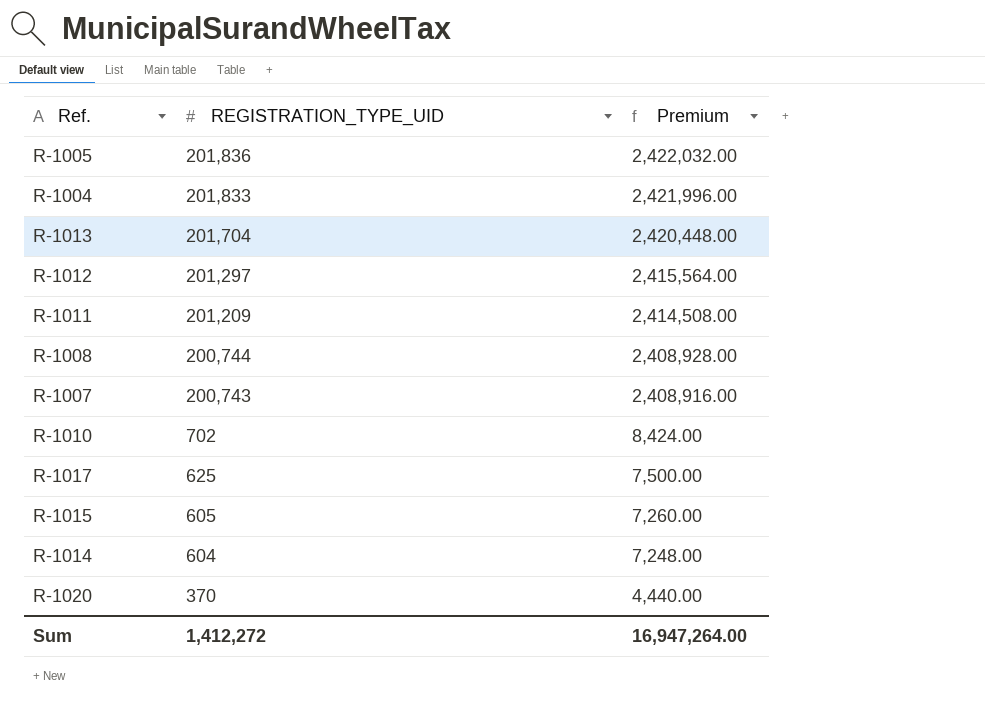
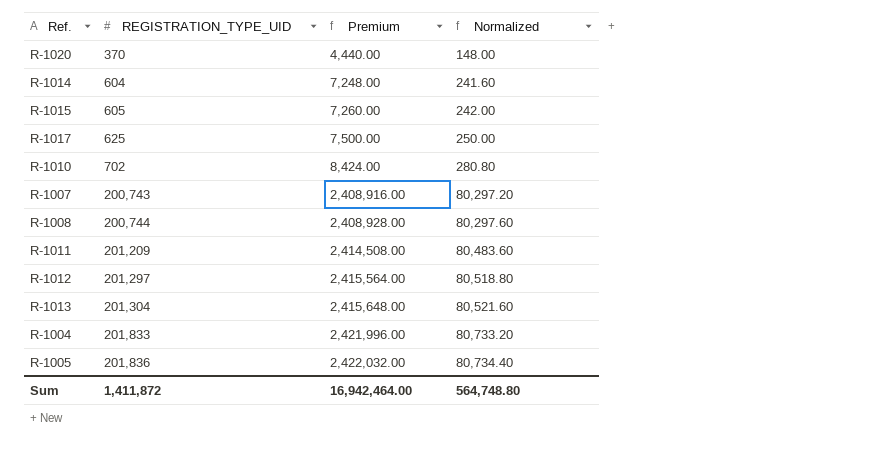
row order: REGISTRATION_TYPE_UID descending -> REGISTRATION_TYPE_UID ascending
column Normalized | formula: none -> [REGISTRATION_TYPE_UID] * 0.4
R-1013 | REGISTRATION_TYPE_UID: 201,704 -> 201,304
R-1013 | Premium: 2,420,448.00 -> 2,415,648.00
Sum | REGISTRATION_TYPE_UID: 1,412,272 -> 1,411,872
Sum | Premium: 16,947,264.00 -> 16,942,464.00

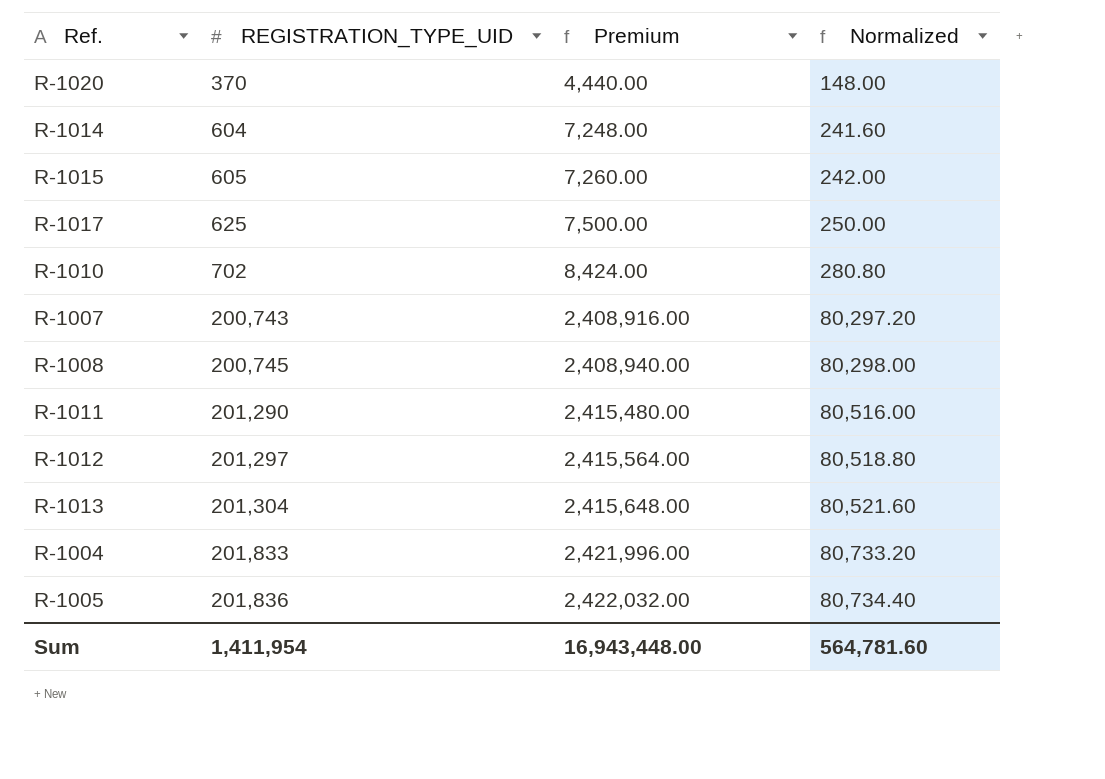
R-1008 | REGISTRATION_TYPE_UID: 200,744 -> 200,745
R-1008 | Premium: 2,408,928.00 -> 2,408,940.00
R-1008 | Normalized: 80,297.60 -> 80,298.00
R-1011 | REGISTRATION_TYPE_UID: 201,209 -> 201,290
R-1011 | Premium: 2,414,508.00 -> 2,415,480.00
R-1011 | Normalized: 80,483.60 -> 80,516.00
Sum | REGISTRATION_TYPE_UID: 1,411,872 -> 1,411,954
Sum | Premium: 16,942,464.00 -> 16,943,448.00
Sum | Normalized: 564,748.80 -> 564,781.60

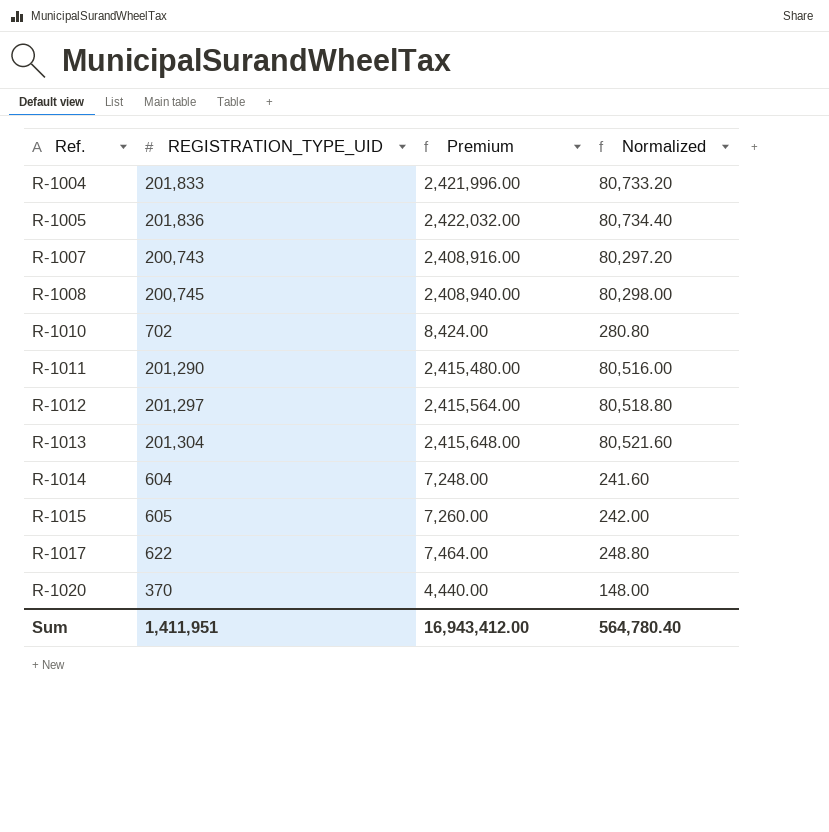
row order: REGISTRATION_TYPE_UID ascending -> Ref. ascending
R-1017 | REGISTRATION_TYPE_UID: 625 -> 622
R-1017 | Premium: 7,500.00 -> 7,464.00
R-1017 | Normalized: 250.00 -> 248.80
Sum | REGISTRATION_TYPE_UID: 1,411,954 -> 1,411,951
Sum | Premium: 16,943,448.00 -> 16,943,412.00
Sum | Normalized: 564,781.60 -> 564,780.40

